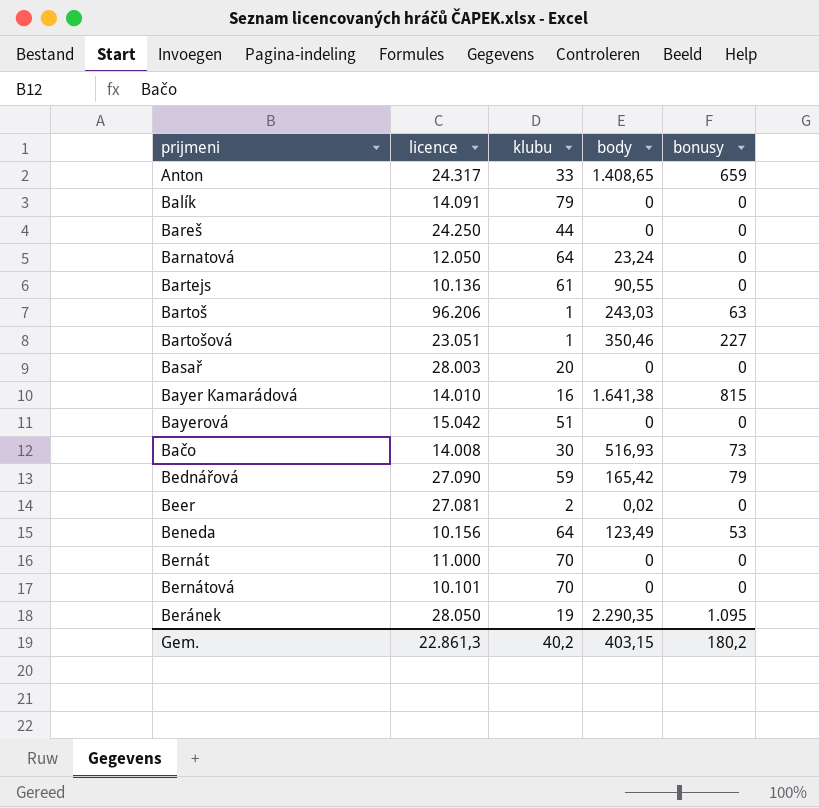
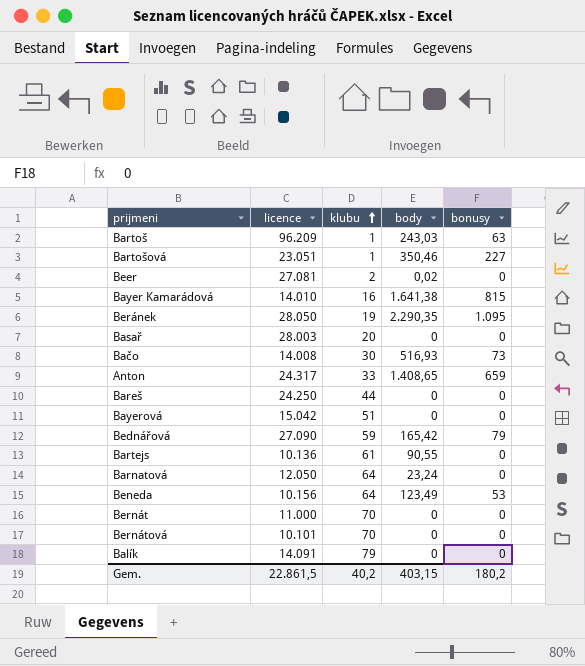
row order: none -> klubu ascending
Bartoš | licence: 96.206 -> 96.209
Gem. | licence: 22.861,3 -> 22.861,5

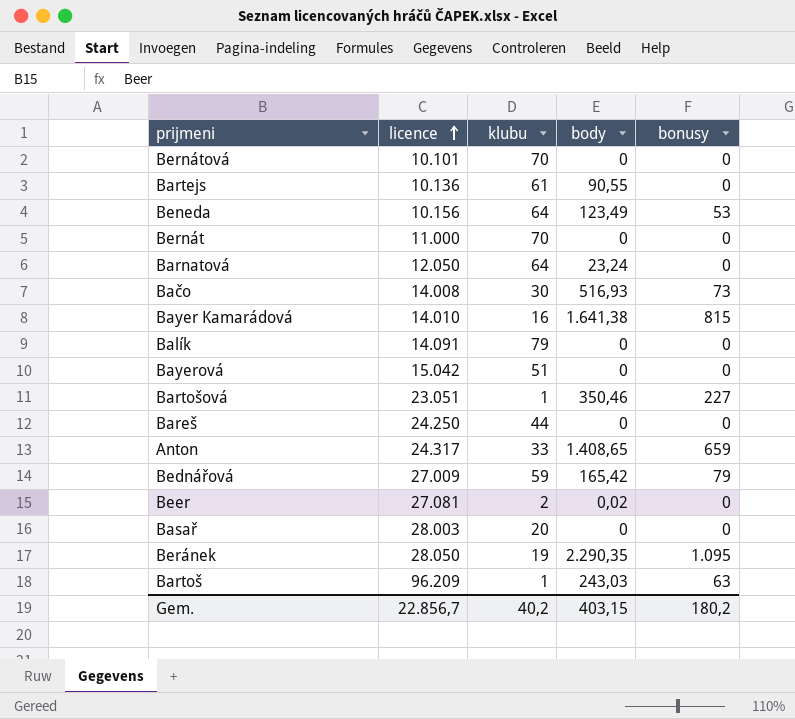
row order: klubu ascending -> licence ascending
Bednářová | licence: 27.090 -> 27.009
Gem. | licence: 22.861,5 -> 22.856,7

